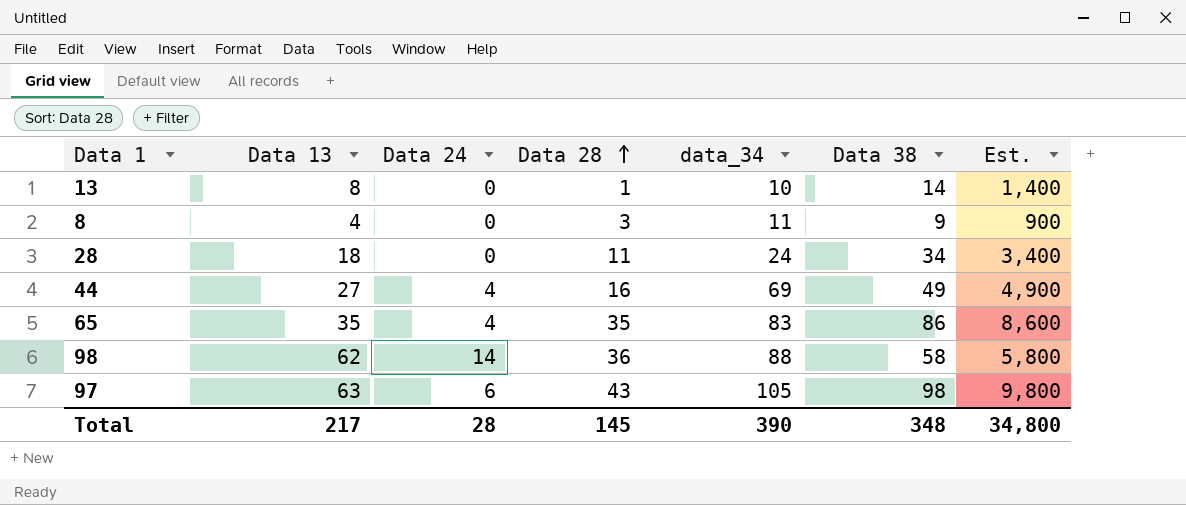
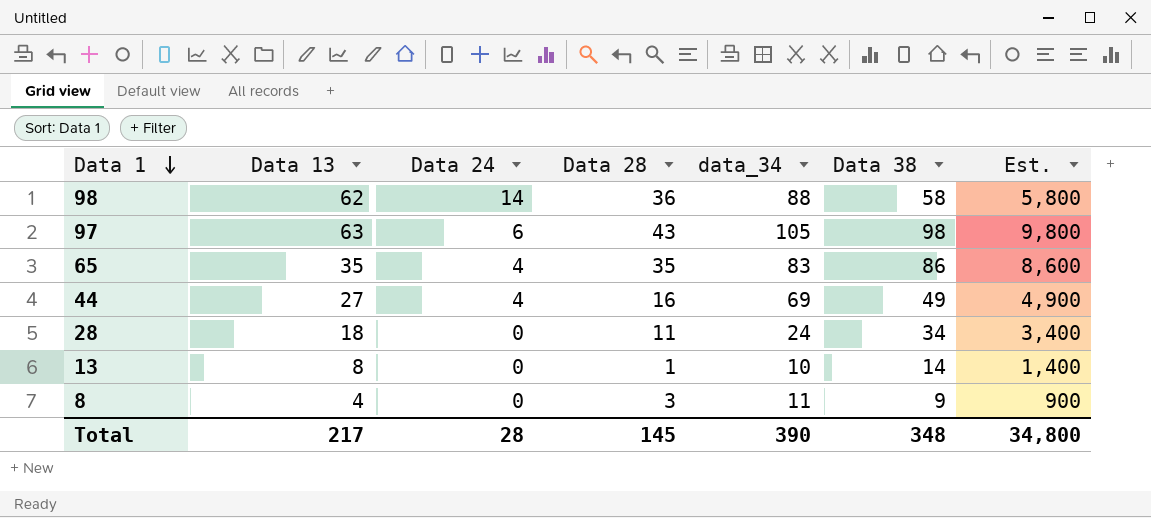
row order: Data 28 ascending -> Data 1 descending

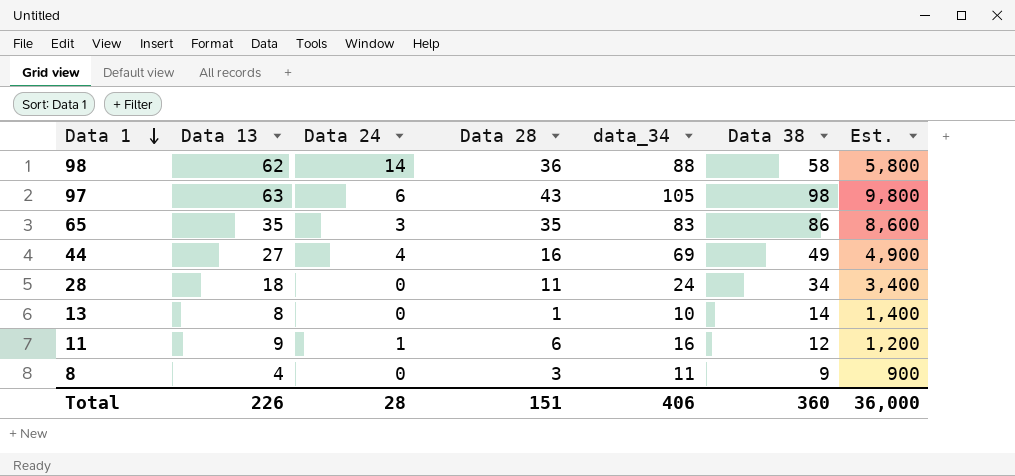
65 | Data 24: 4 -> 3
row 11: none -> 9 | 1 | 6 | 16 | 12 | 1,200
Total | Data 13: 217 -> 226
Total | Data 28: 145 -> 151
Total | data_34: 390 -> 406
Total | Data 38: 348 -> 360
Total | Est.: 34,800 -> 36,000

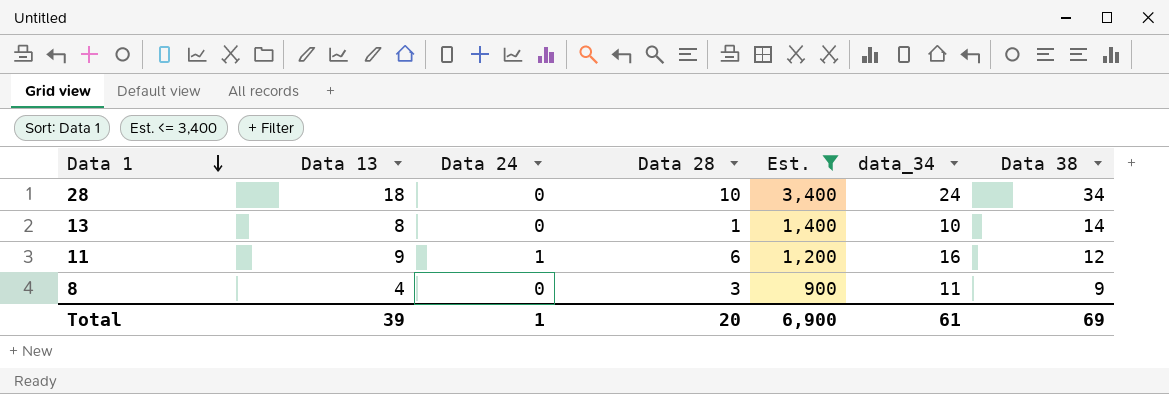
filter: none -> Est. <= 3,400
column Est. | position: 7 -> 5
28 | Data 28: 11 -> 10
Total | Data 13: 226 -> 39
Total | Data 24: 28 -> 1
Total | Data 28: 151 -> 20
Total | Est.: 36,000 -> 6,900
Total | data_34: 406 -> 61
Total | Data 38: 360 -> 69

